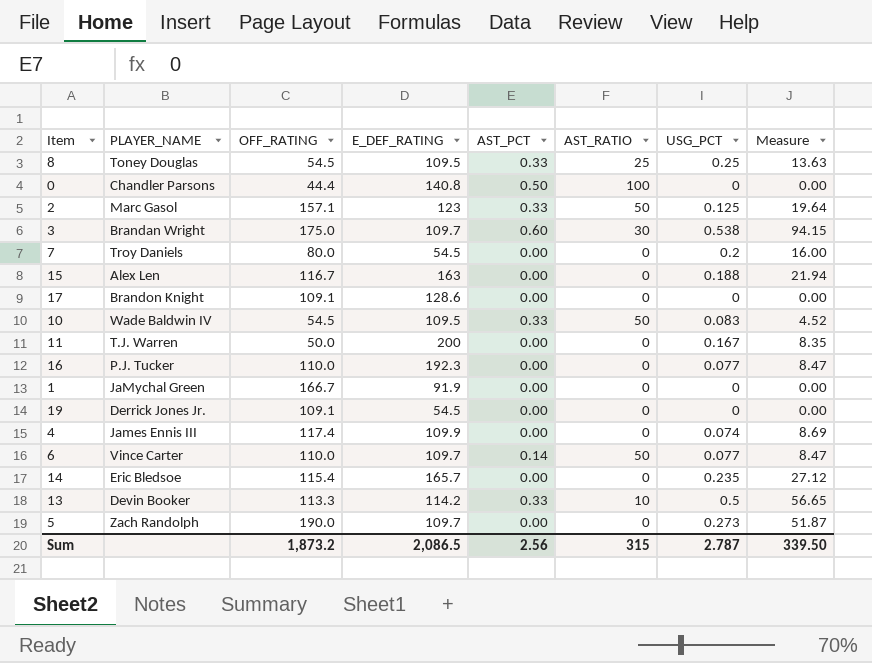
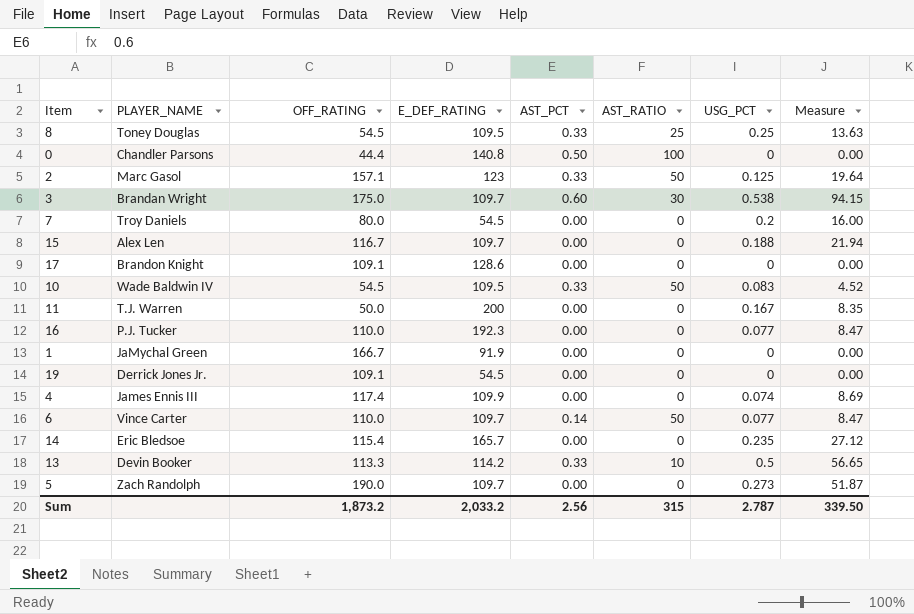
15 | E_DEF_RATING: 163 -> 109.7
Sum | E_DEF_RATING: 2,086.5 -> 2,033.2

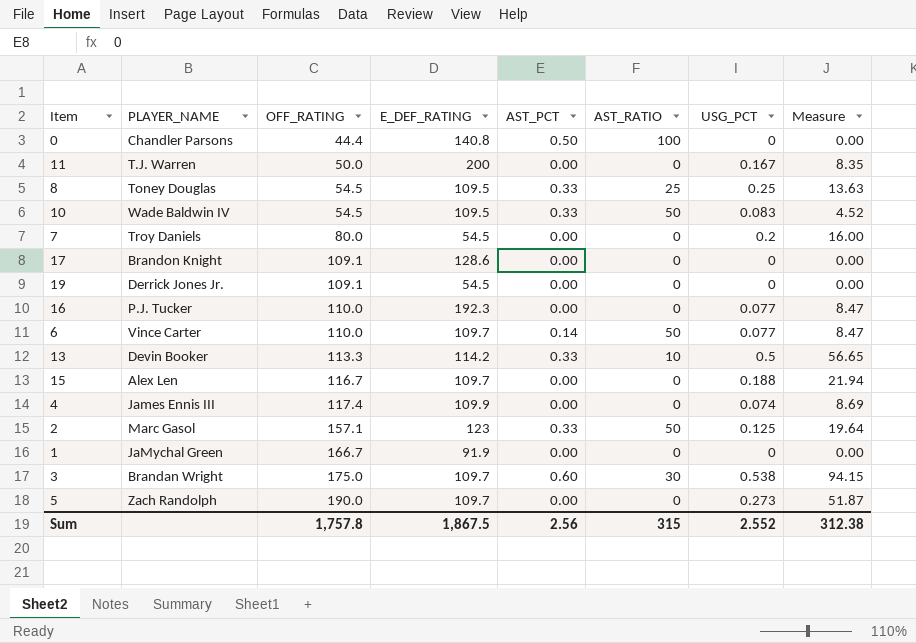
row order: none -> OFF_RATING ascending
row 14: Eric Bledsoe | 115.4 | 165.7 | 0.00 | 0 | 0.235 | 27.12 -> none
Sum | OFF_RATING: 1,873.2 -> 1,757.8
Sum | E_DEF_RATING: 2,033.2 -> 1,867.5
Sum | USG_PCT: 2.787 -> 2.552
Sum | Measure: 339.50 -> 312.38

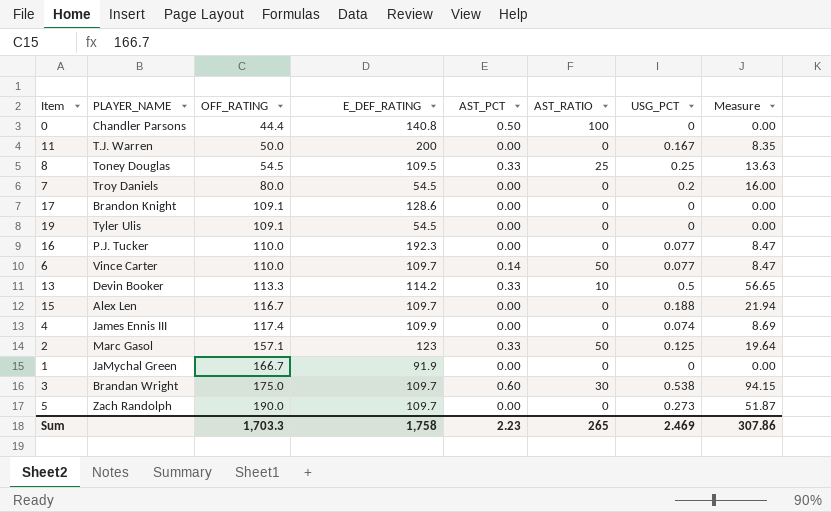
row 10: Wade Baldwin IV | 54.5 | 109.5 | 0.33 | 50 | 0.083 | 4.52 -> none
19 | PLAYER_NAME: Derrick Jones Jr. -> Tyler Ulis
Sum | OFF_RATING: 1,757.8 -> 1,703.3
Sum | E_DEF_RATING: 1,867.5 -> 1,758
Sum | AST_PCT: 2.56 -> 2.23
Sum | AST_RATIO: 315 -> 265
Sum | USG_PCT: 2.552 -> 2.469
Sum | Measure: 312.38 -> 307.86

